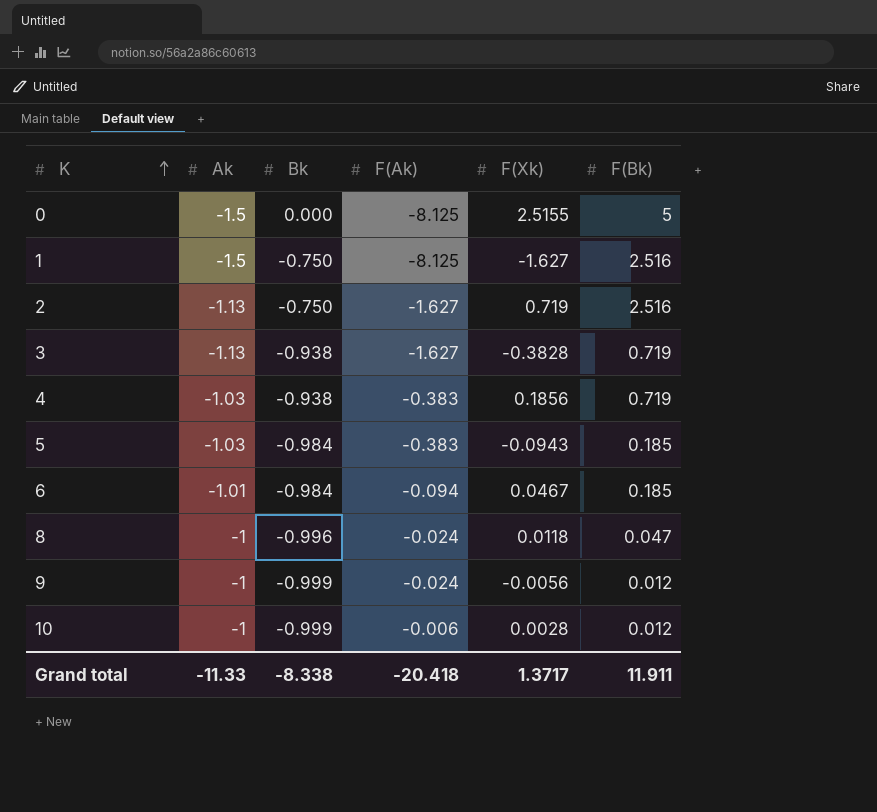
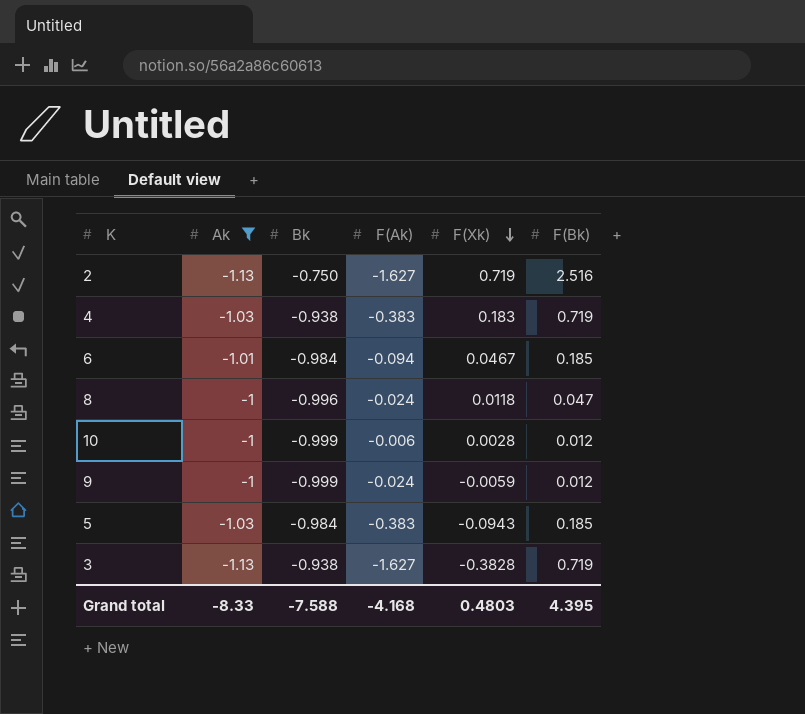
filter: none -> Ak != -1.5
row order: K ascending -> F(Xk) descending
4 | F(Xk): 0.1856 -> 0.183
9 | F(Xk): -0.0056 -> -0.0059
Grand total | Ak: -11.33 -> -8.33
Grand total | Bk: -8.338 -> -7.588
Grand total | F(Ak): -20.418 -> -4.168
Grand total | F(Xk): 1.3717 -> 0.4803
Grand total | F(Bk): 11.911 -> 4.395

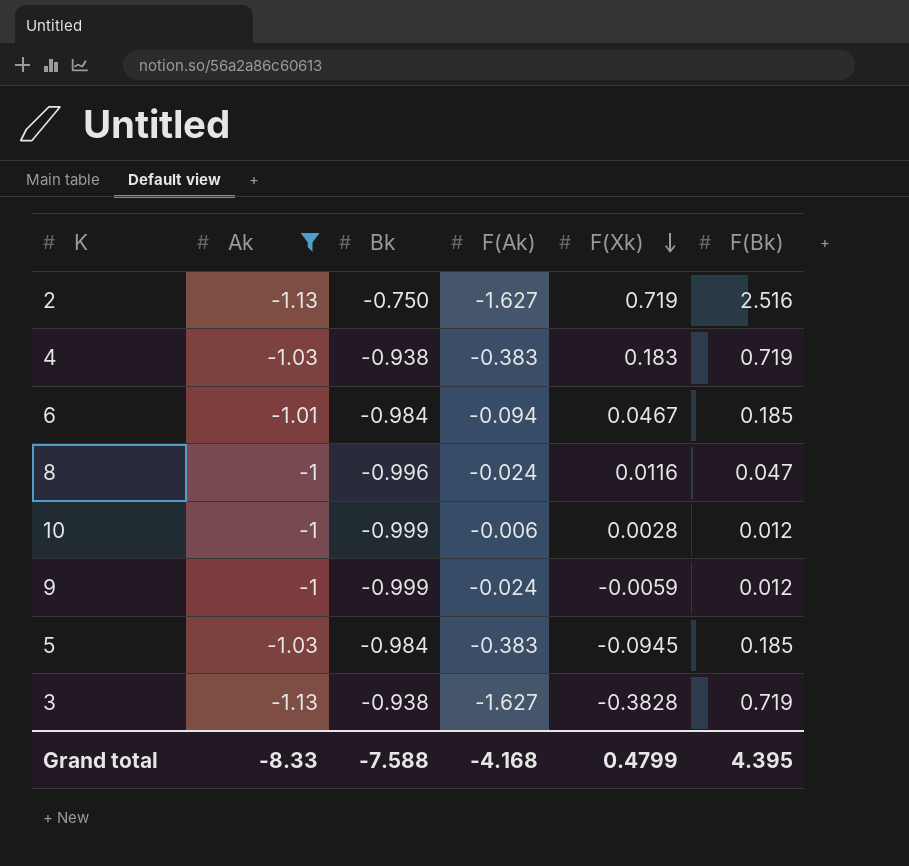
8 | F(Xk): 0.0118 -> 0.0116
5 | F(Xk): -0.0943 -> -0.0945
Grand total | F(Xk): 0.4803 -> 0.4799

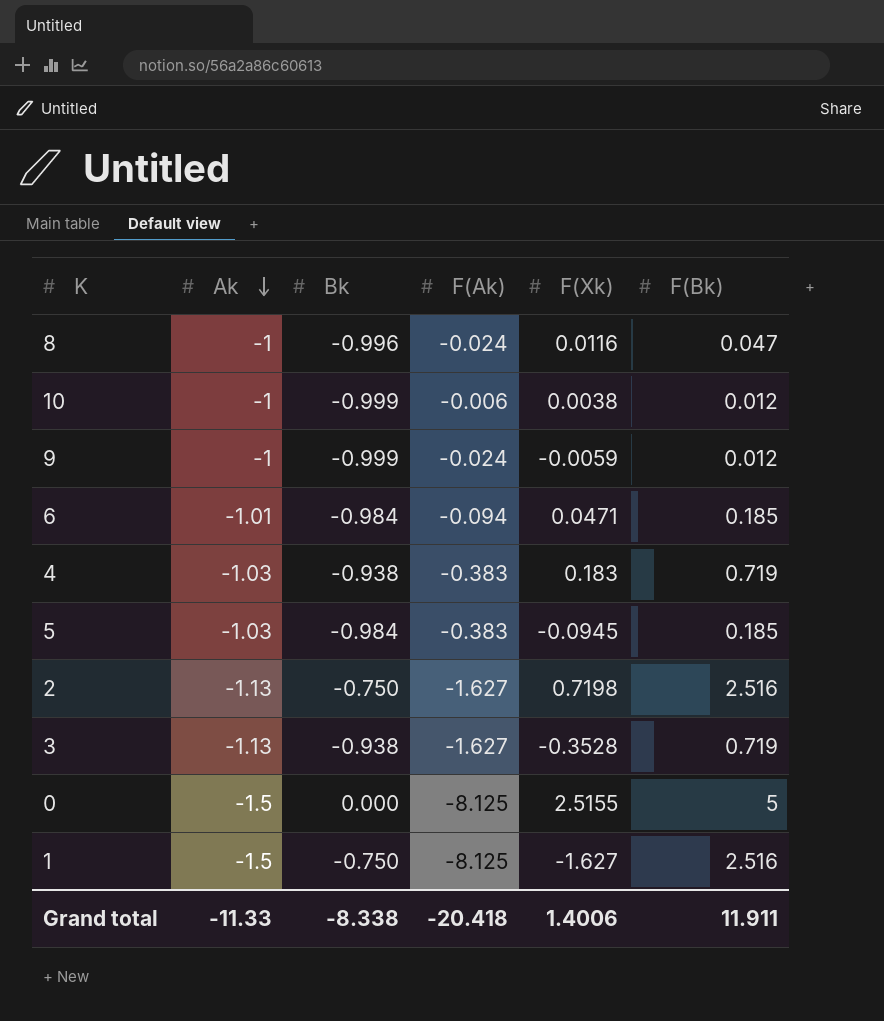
filter: Ak != -1.5 -> none
row order: F(Xk) descending -> Ak descending
10 | F(Xk): 0.0028 -> 0.0038
6 | F(Xk): 0.0467 -> 0.0471
2 | F(Xk): 0.719 -> 0.7198
3 | F(Xk): -0.3828 -> -0.3528
Grand total | Ak: -8.33 -> -11.33
Grand total | Bk: -7.588 -> -8.338
Grand total | F(Ak): -4.168 -> -20.418
Grand total | F(Xk): 0.4799 -> 1.4006
Grand total | F(Bk): 4.395 -> 11.911

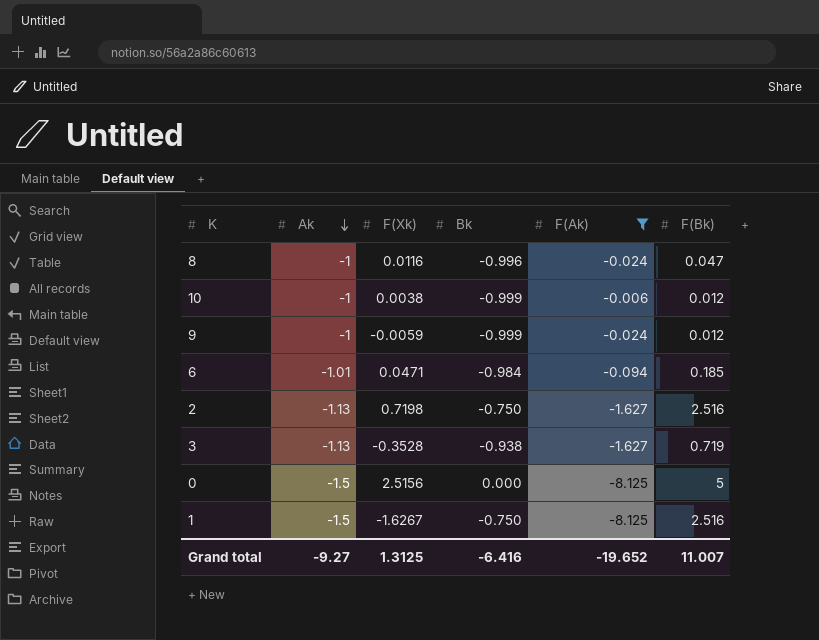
filter: none -> F(Ak) != -0.383
column F(Xk) | position: 5 -> 3
0 | F(Xk): 2.5155 -> 2.5156
1 | F(Xk): -1.627 -> -1.6267
Grand total | Ak: -11.33 -> -9.27
Grand total | F(Xk): 1.4006 -> 1.3125
Grand total | Bk: -8.338 -> -6.416
Grand total | F(Ak): -20.418 -> -19.652
Grand total | F(Bk): 11.911 -> 11.007

